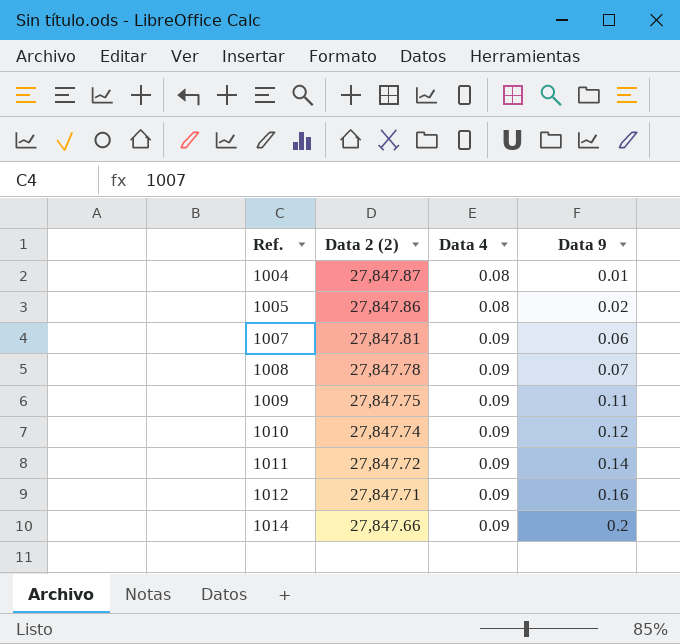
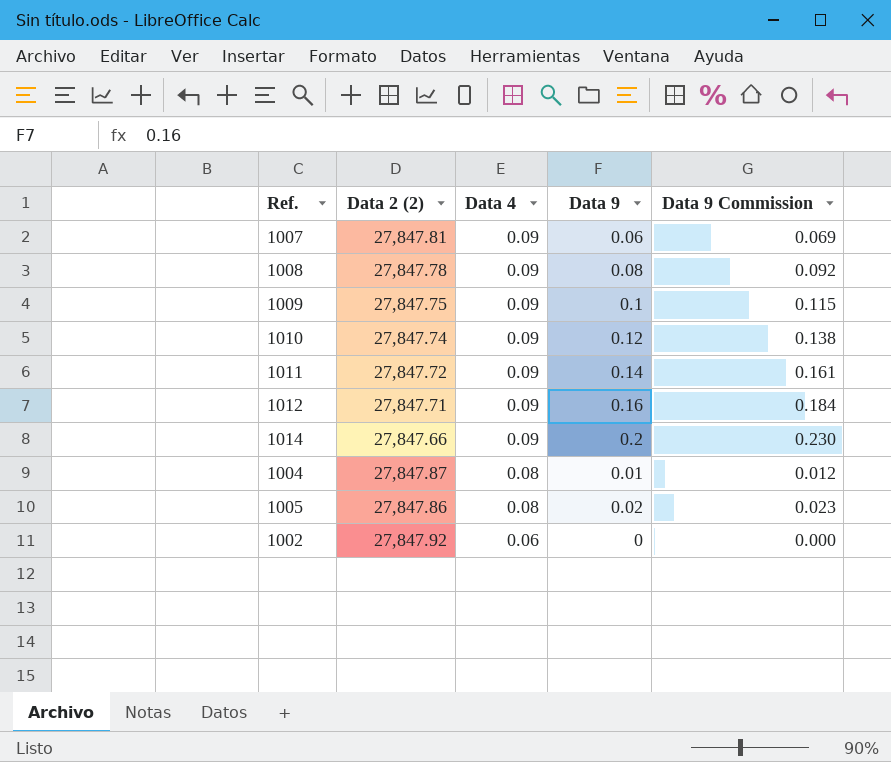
row order: Ref. ascending -> Data 4 descending
column Data 9 Commission | formula: none -> [Data 9] * 1.15
1008 | Data 9: 0.07 -> 0.08
1009 | Data 9: 0.11 -> 0.1
row 1002: none -> 27,847.92 | 0.06 | 0 | 0.000

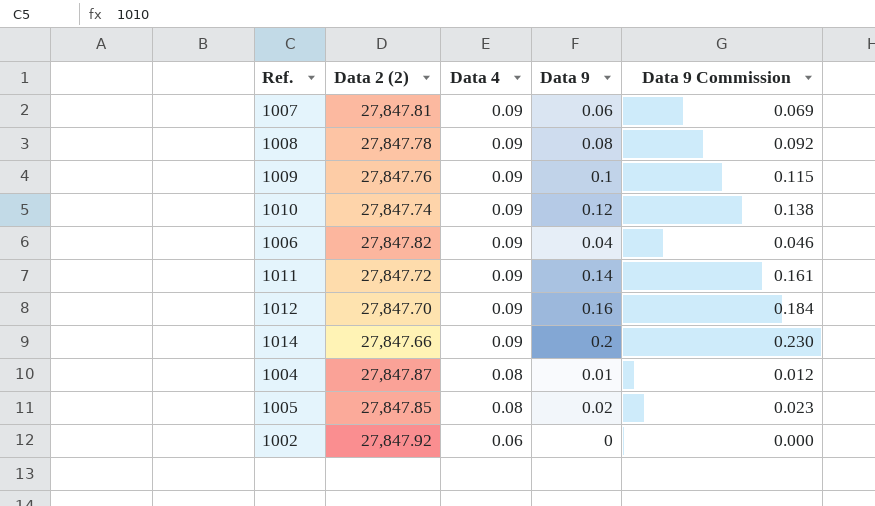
1009 | Data 2 (2): 27,847.75 -> 27,847.76
row 1006: none -> 27,847.82 | 0.09 | 0.04 | 0.046
1012 | Data 2 (2): 27,847.71 -> 27,847.70
1005 | Data 2 (2): 27,847.86 -> 27,847.85

